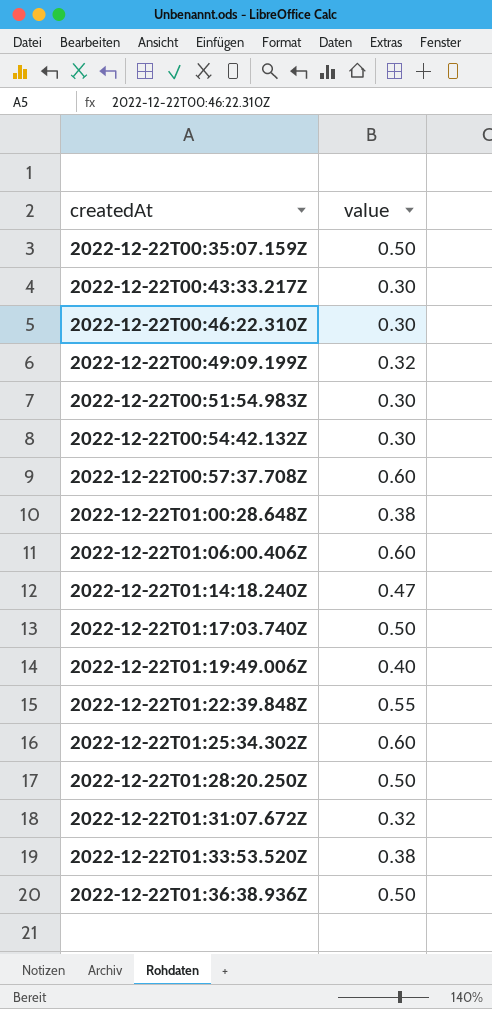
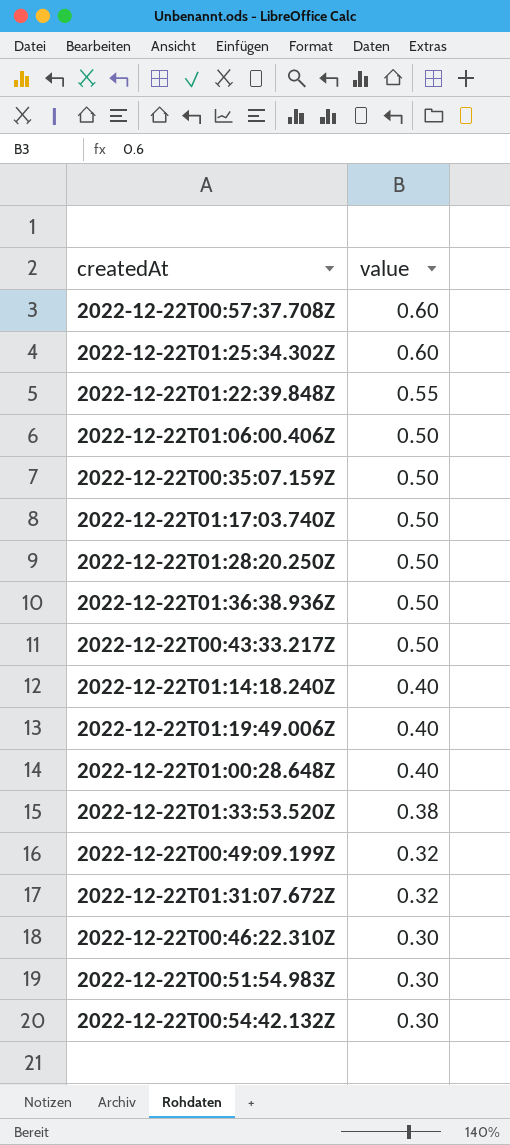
row order: createdAt ascending -> value descending
2022-12-22T01:06:00.406Z | value: 0.60 -> 0.50
2022-12-22T00:43:33.217Z | value: 0.30 -> 0.50
2022-12-22T01:14:18.240Z | value: 0.47 -> 0.40
2022-12-22T01:00:28.648Z | value: 0.38 -> 0.40

